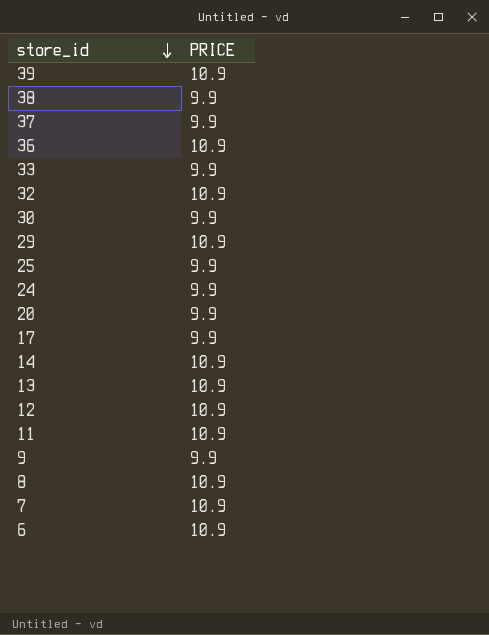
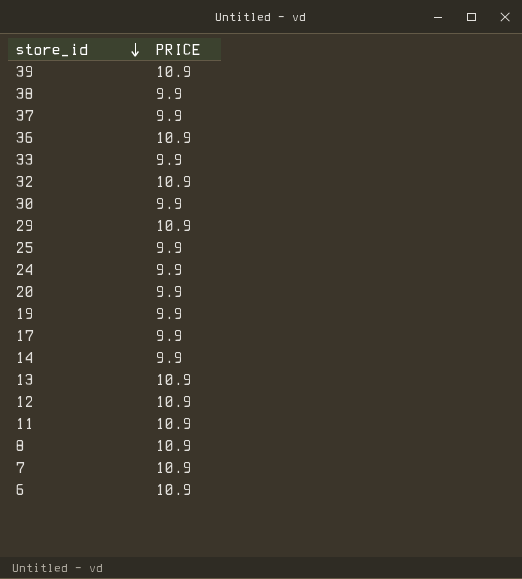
row 9: 9.9 -> none
row 19: none -> 9.9
14 | PRICE: 10.9 -> 9.9

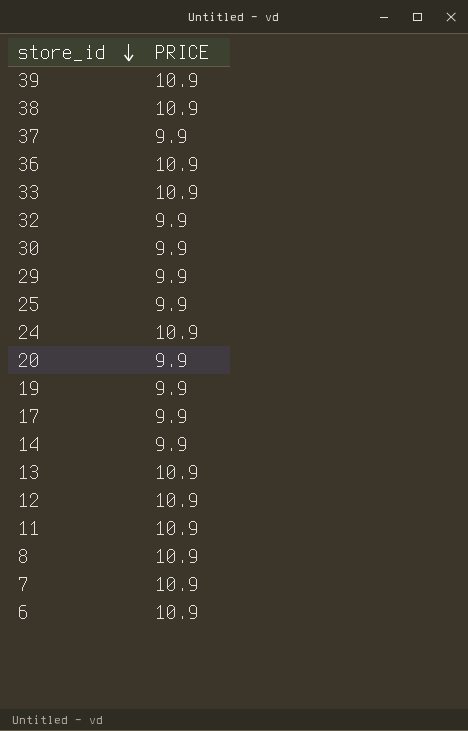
38 | PRICE: 9.9 -> 10.9
33 | PRICE: 9.9 -> 10.9
32 | PRICE: 10.9 -> 9.9
29 | PRICE: 10.9 -> 9.9
24 | PRICE: 9.9 -> 10.9

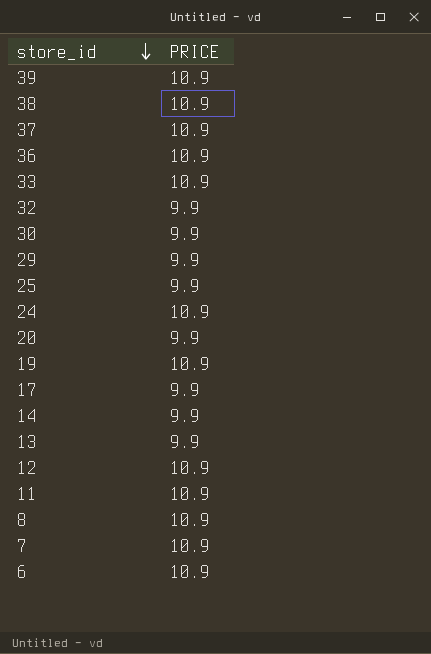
37 | PRICE: 9.9 -> 10.9
19 | PRICE: 9.9 -> 10.9
13 | PRICE: 10.9 -> 9.9

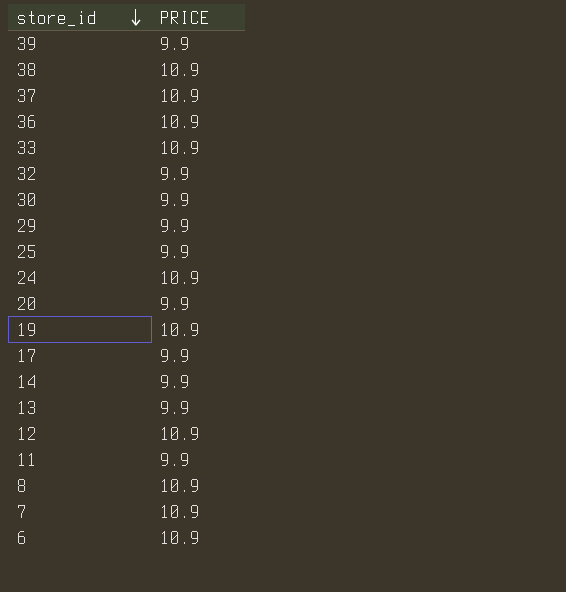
39 | PRICE: 10.9 -> 9.9
11 | PRICE: 10.9 -> 9.9

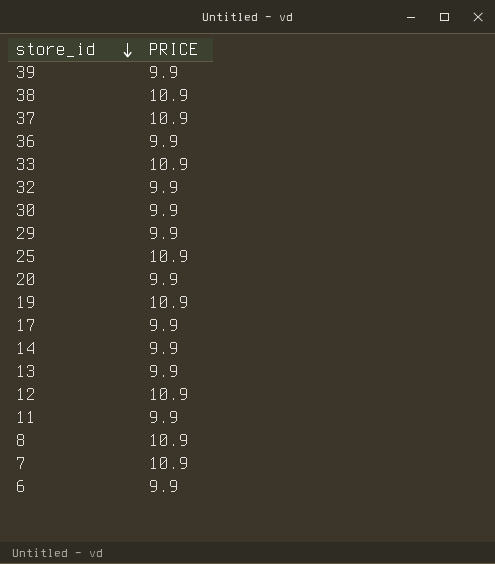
row 24: 10.9 -> none
36 | PRICE: 10.9 -> 9.9
25 | PRICE: 9.9 -> 10.9
6 | PRICE: 10.9 -> 9.9

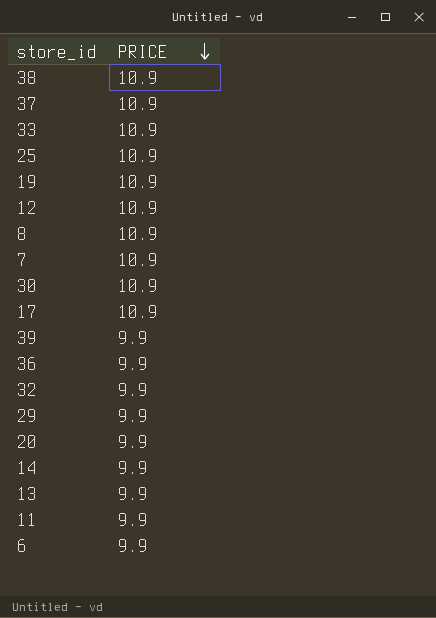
row order: store_id descending -> PRICE descending
30 | PRICE: 9.9 -> 10.9
17 | PRICE: 9.9 -> 10.9

